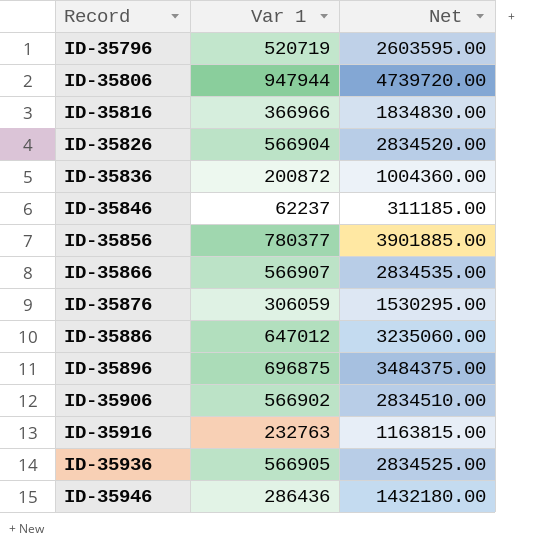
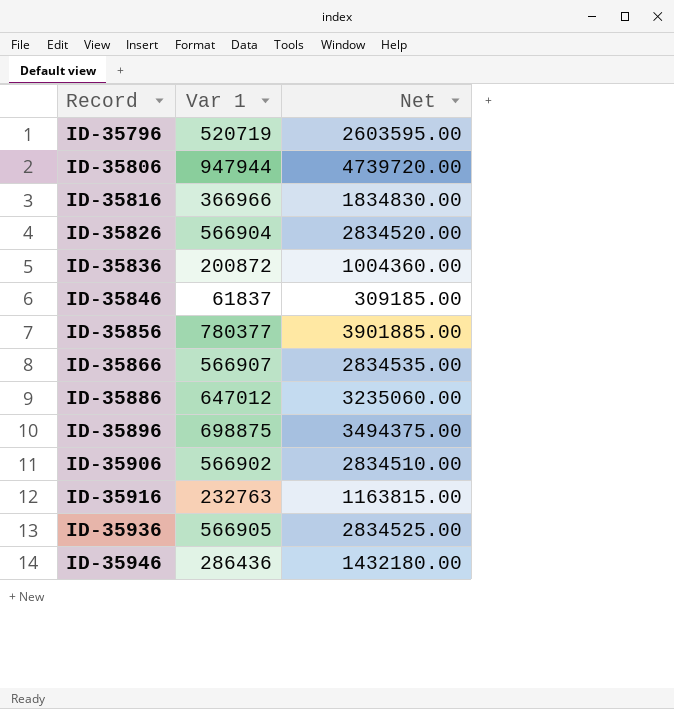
row ID-35876: 306059 | 1530295.00 -> none
ID-35846 | Var 1: 62237 -> 61837
ID-35846 | Net: 311185.00 -> 309185.00
ID-35896 | Var 1: 696875 -> 698875
ID-35896 | Net: 3484375.00 -> 3494375.00

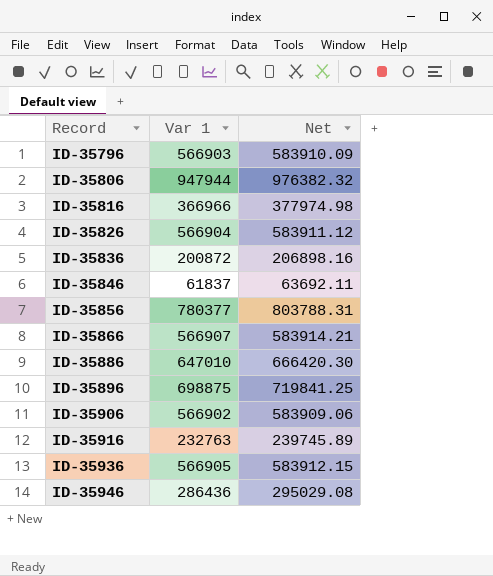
column Net | formula: [Var 1] * 5 -> [Var 1] * 1.03
ID-35796 | Var 1: 520719 -> 566903
ID-35886 | Var 1: 647012 -> 647010

